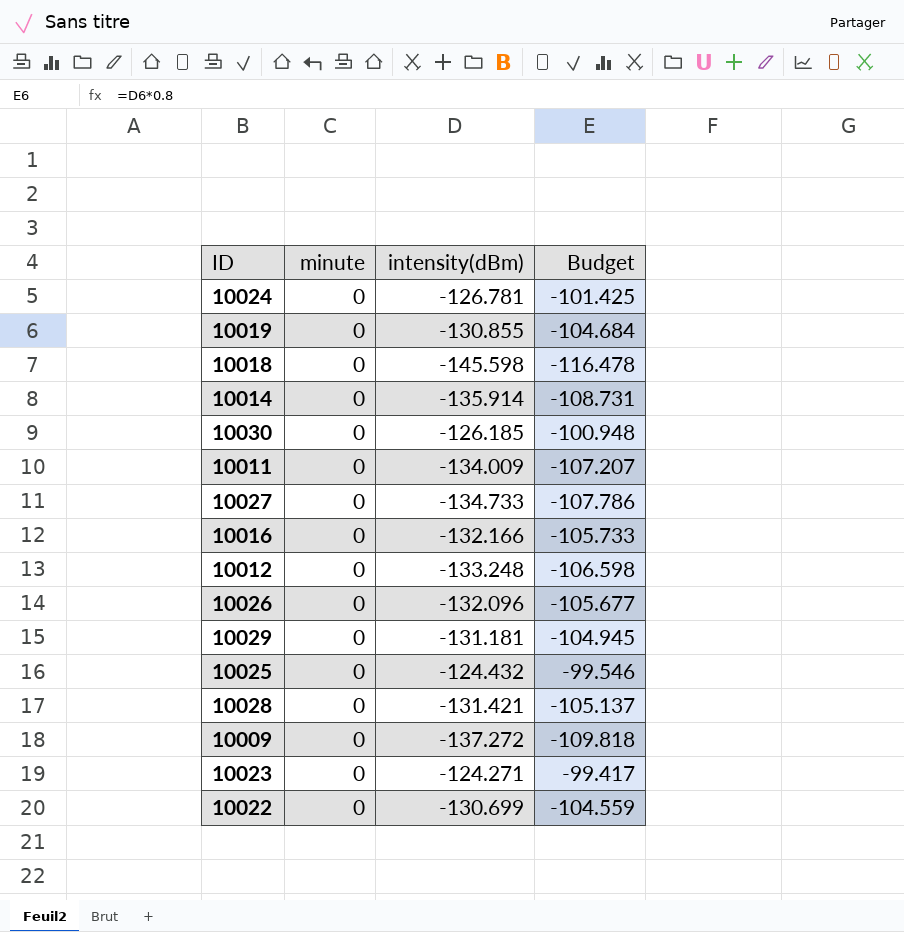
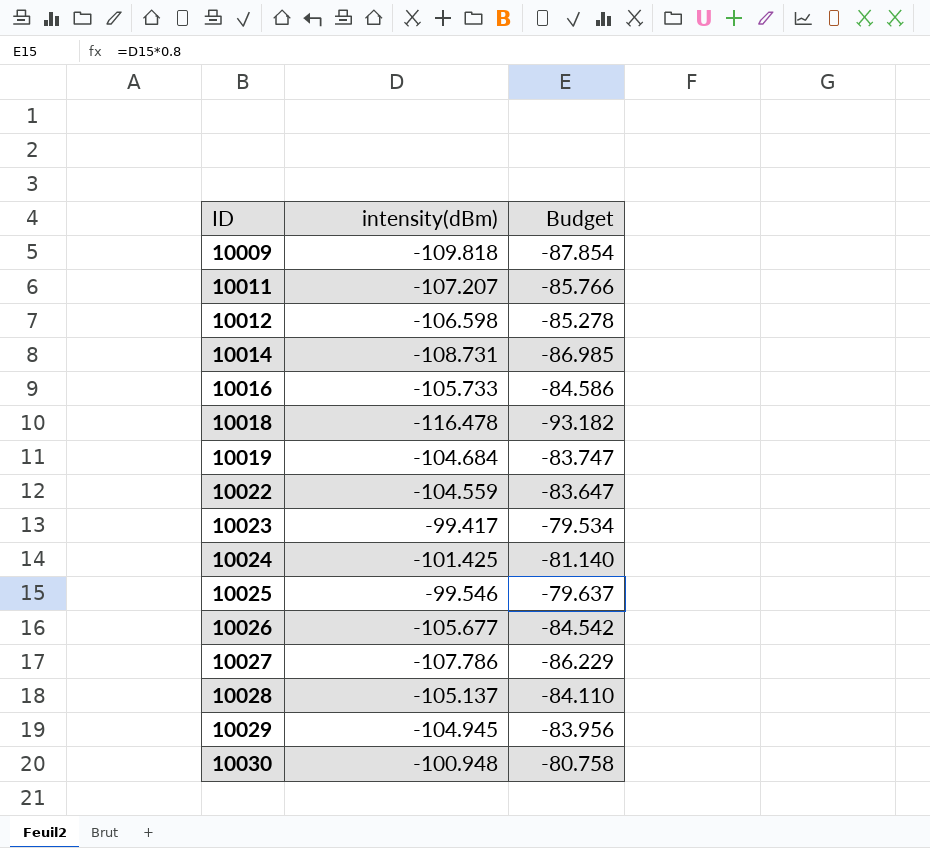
row order: none -> ID ascending
column minute | position: 2 -> none
10009 | intensity(dBm): -137.272 -> -109.818
10009 | Budget: -109.818 -> -87.854
10011 | intensity(dBm): -134.009 -> -107.207
10011 | Budget: -107.207 -> -85.766
10012 | intensity(dBm): -133.248 -> -106.598
10012 | Budget: -106.598 -> -85.278
10014 | intensity(dBm): -135.914 -> -108.731
10014 | Budget: -108.731 -> -86.985
10016 | intensity(dBm): -132.166 -> -105.733
10016 | Budget: -105.733 -> -84.586
10018 | intensity(dBm): -145.598 -> -116.478
10018 | Budget: -116.478 -> -93.182
10019 | intensity(dBm): -130.855 -> -104.684
10019 | Budget: -104.684 -> -83.747
10022 | intensity(dBm): -130.699 -> -104.559
10022 | Budget: -104.559 -> -83.647
10023 | intensity(dBm): -124.271 -> -99.417
10023 | Budget: -99.417 -> -79.534
10024 | intensity(dBm): -126.781 -> -101.425
10024 | Budget: -101.425 -> -81.140
10025 | intensity(dBm): -124.432 -> -99.546
10025 | Budget: -99.546 -> -79.637
10026 | intensity(dBm): -132.096 -> -105.677
10026 | Budget: -105.677 -> -84.542
10027 | intensity(dBm): -134.733 -> -107.786
10027 | Budget: -107.786 -> -86.229
10028 | intensity(dBm): -131.421 -> -105.137
10028 | Budget: -105.137 -> -84.110
10029 | intensity(dBm): -131.181 -> -104.945
10029 | Budget: -104.945 -> -83.956
10030 | intensity(dBm): -126.185 -> -100.948
10030 | Budget: -100.948 -> -80.758

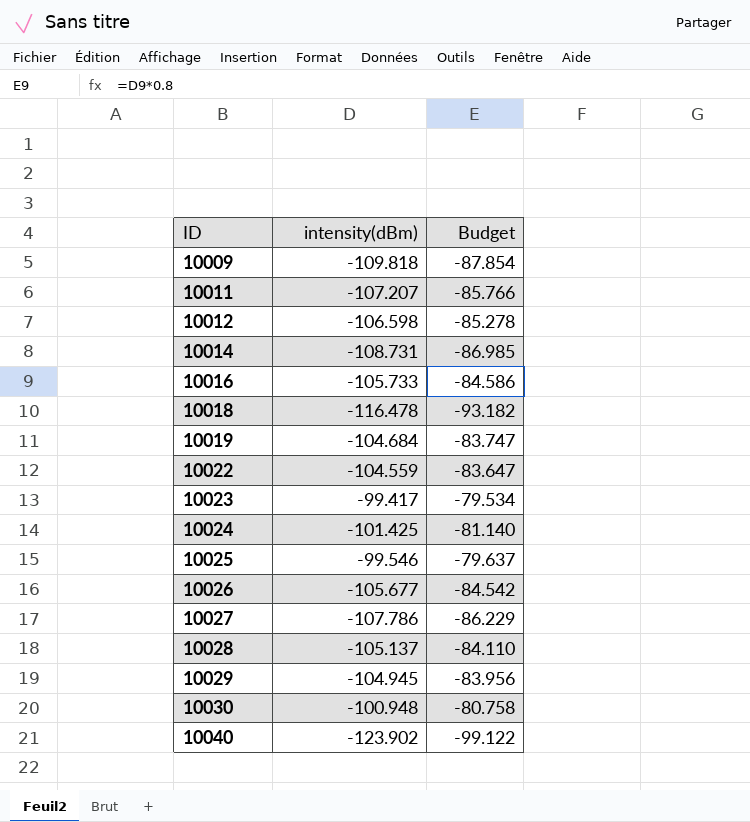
row 10040: none -> -123.902 | -99.122

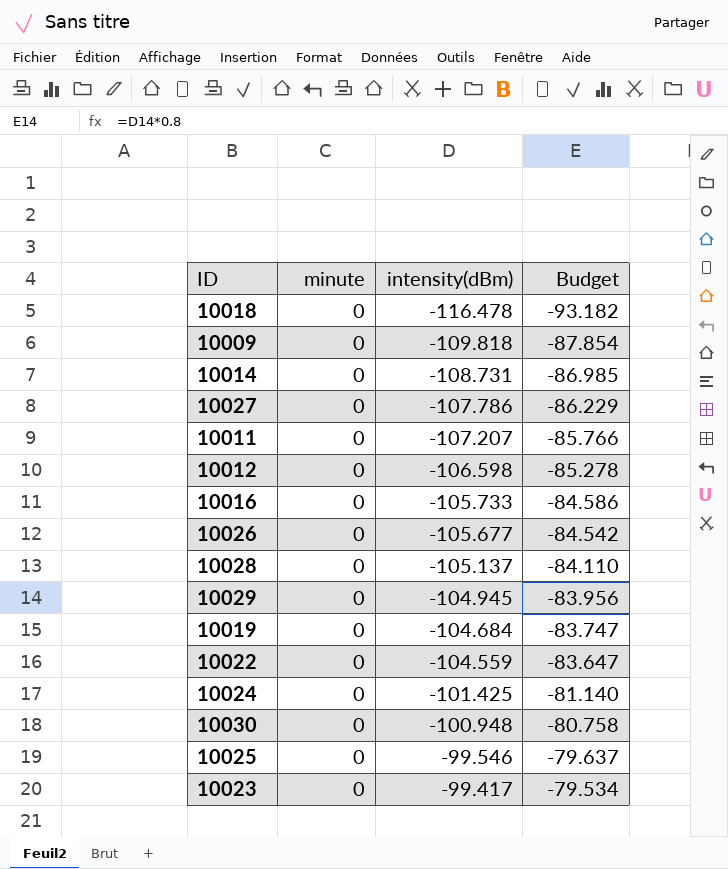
row order: ID ascending -> intensity(dBm) ascending
column minute | position: none -> 2
row 10040: -123.902 | -99.122 -> none

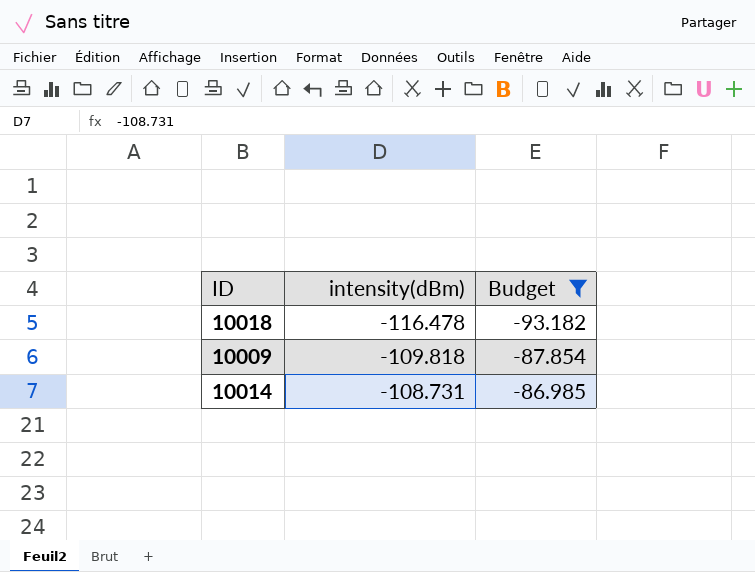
filter: none -> Budget <= -86.985
column minute | position: 2 -> none

